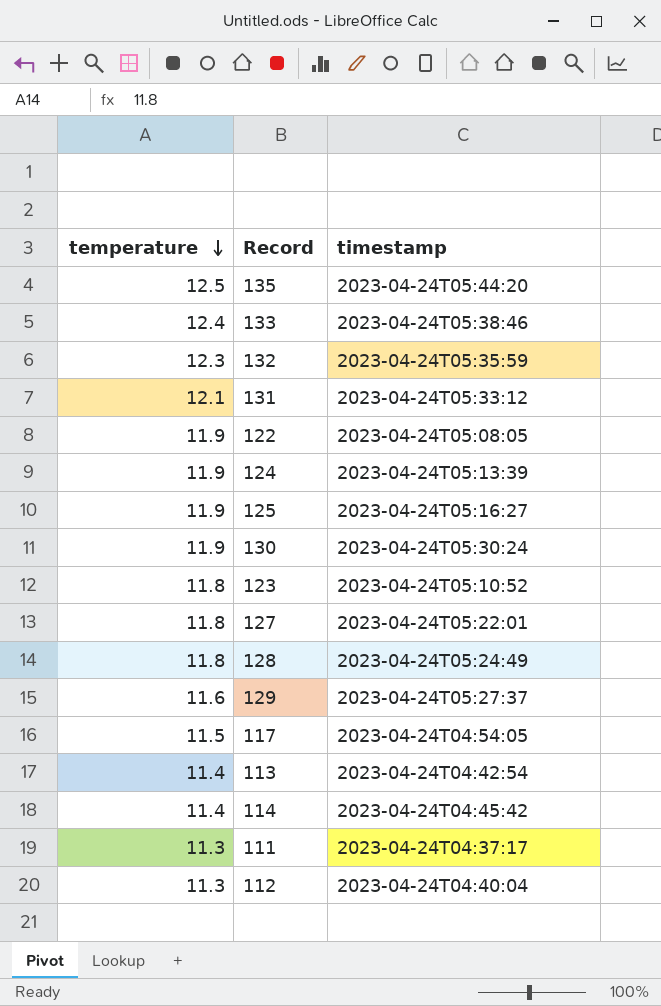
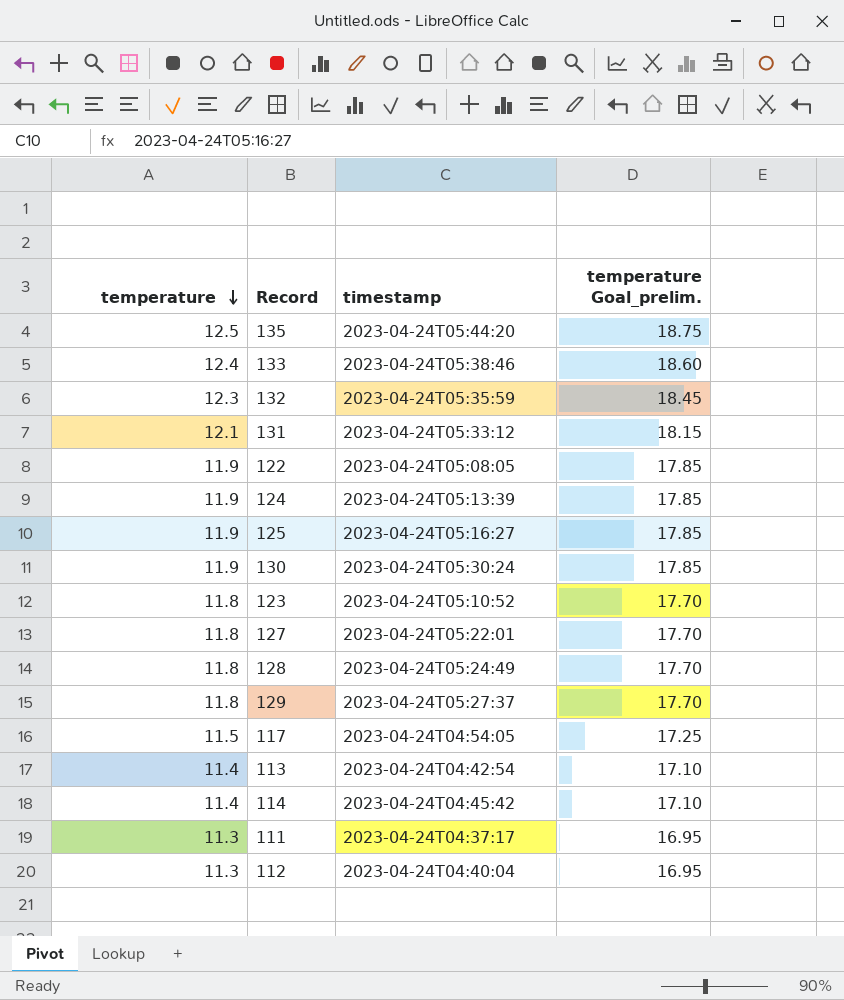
column temperature Goal_prelim. | formula: none -> [temperature] * 1.5
129 | temperature: 11.6 -> 11.8

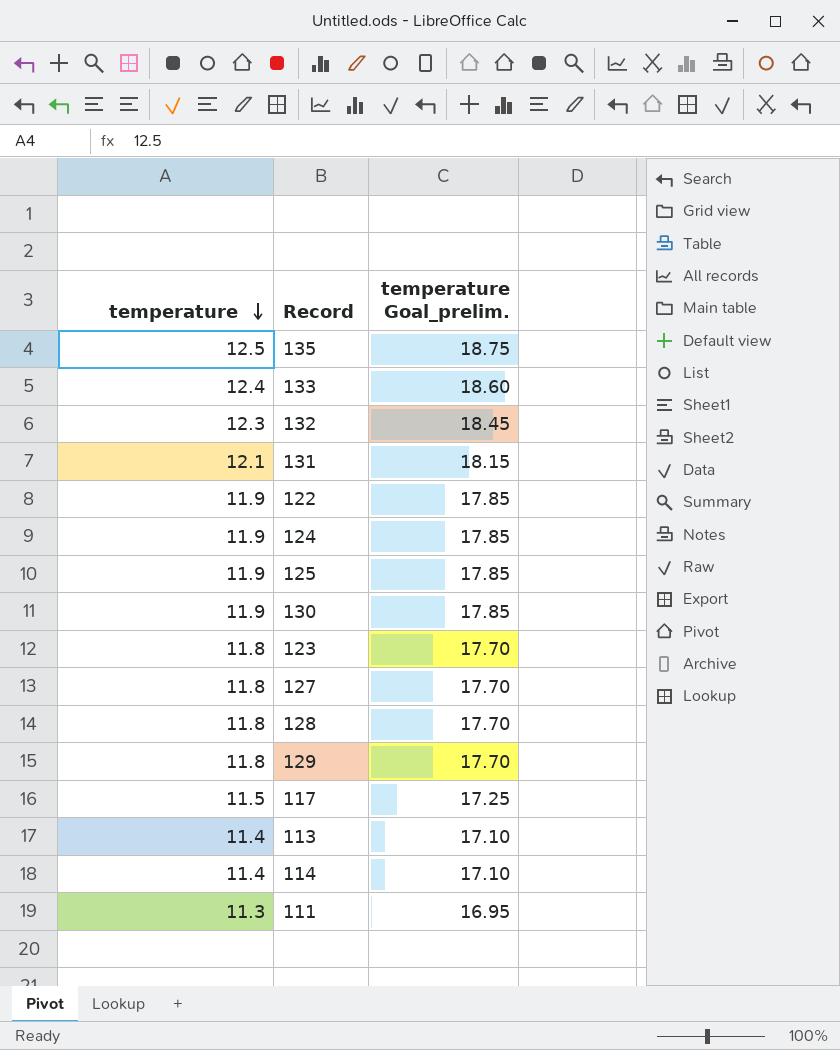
column timestamp | position: 3 -> none
row 112: 11.3 | 2023-04-24T04:40:04 | 16.95 -> none

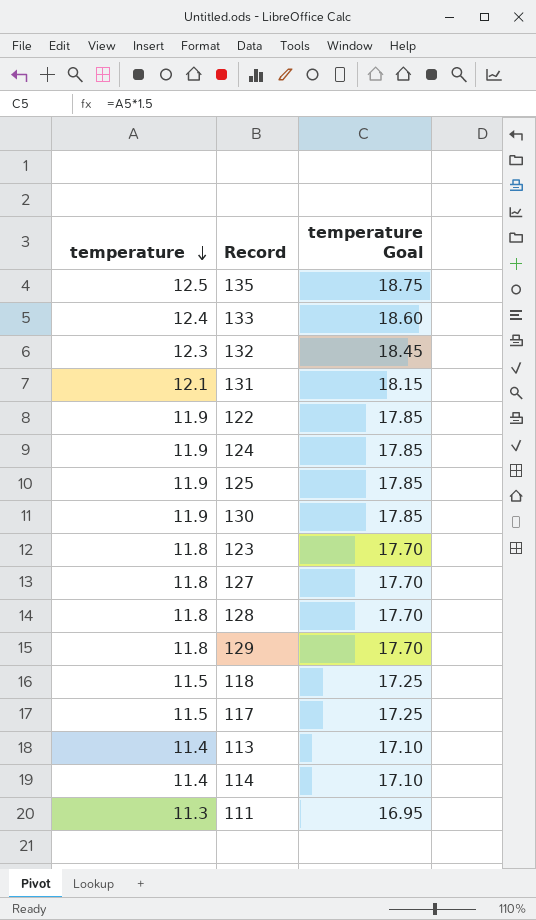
column name: temperature Goal_prelim. -> temperature Goal
row 118: none -> 11.5 | 17.25

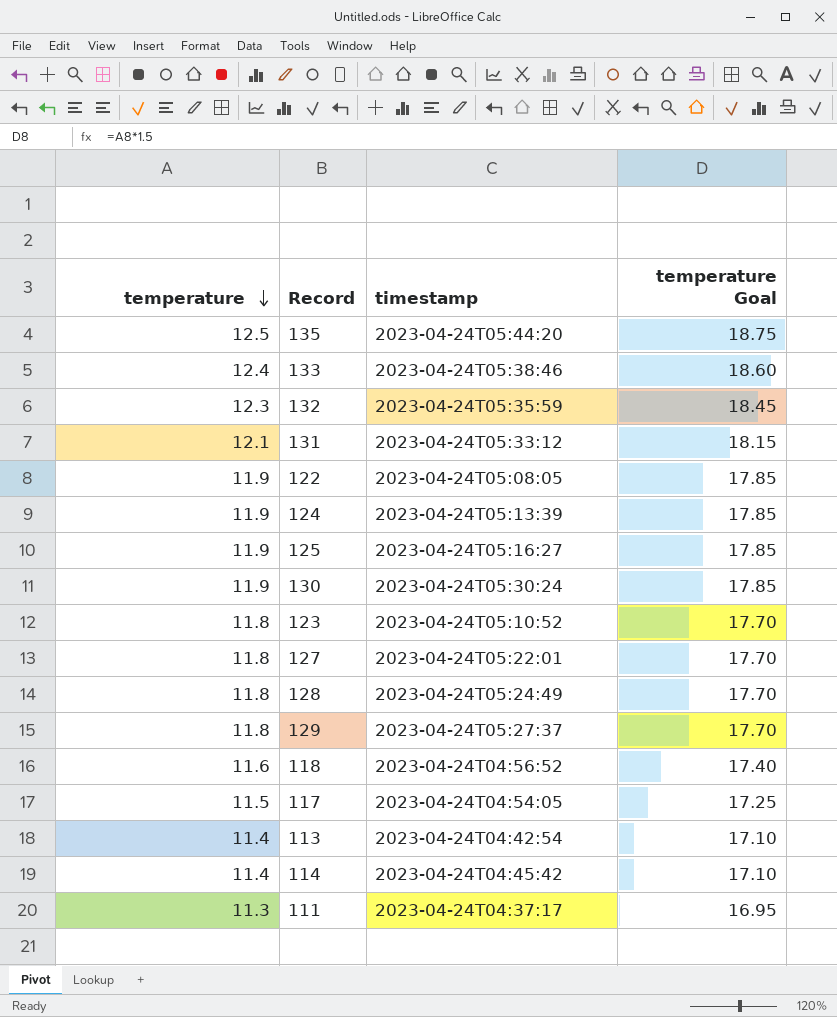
column timestamp | position: none -> 3
118 | temperature: 11.5 -> 11.6
118 | temperature Goal: 17.25 -> 17.40

